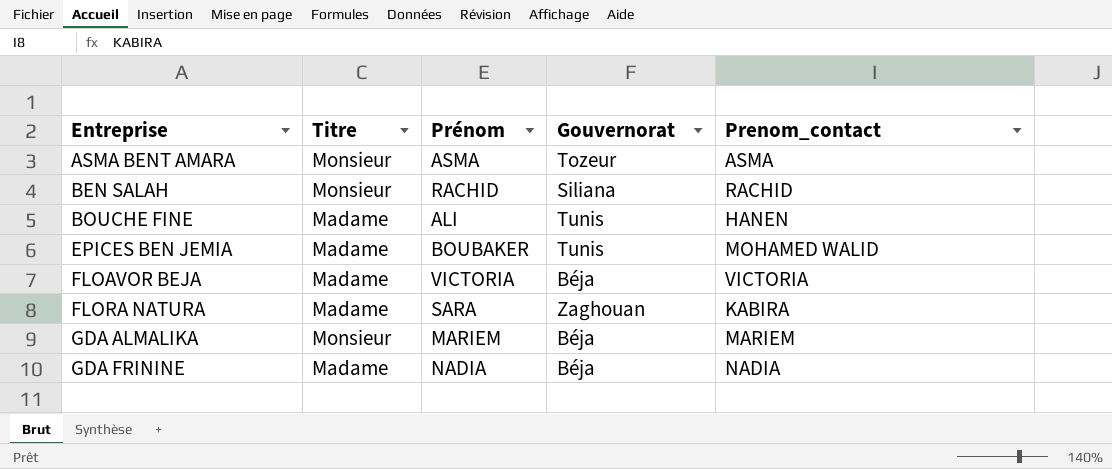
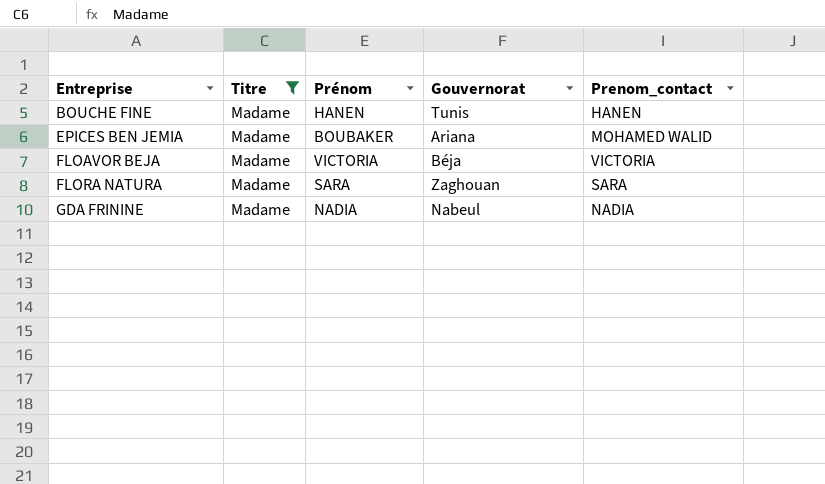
filter: none -> Titre = Madame
BOUCHE FINE | Prénom: ALI -> HANEN
EPICES BEN JEMIA | Gouvernorat: Tunis -> Ariana
FLORA NATURA | Prenom_contact: KABIRA -> SARA
GDA FRININE | Gouvernorat: Béja -> Nabeul

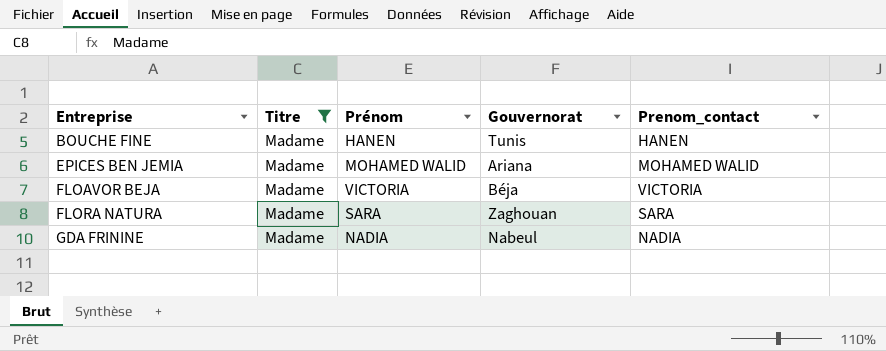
EPICES BEN JEMIA | Prénom: BOUBAKER -> MOHAMED WALID

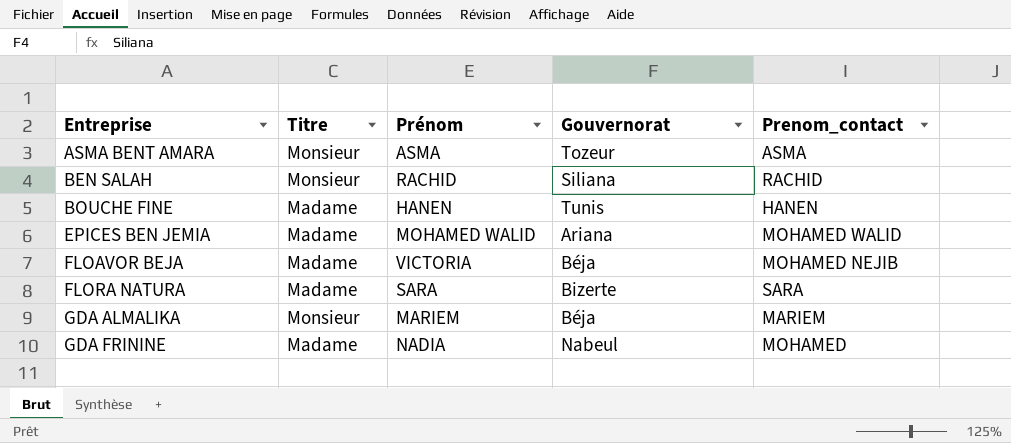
filter: Titre = Madame -> none
FLOAVOR BEJA | Prenom_contact: VICTORIA -> MOHAMED NEJIB
FLORA NATURA | Gouvernorat: Zaghouan -> Bizerte
GDA FRININE | Prenom_contact: NADIA -> MOHAMED

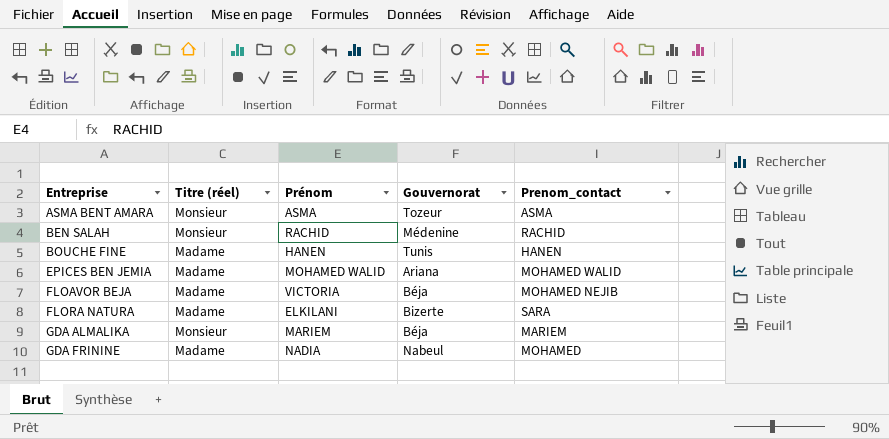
column name: Titre -> Titre (réel)
BEN SALAH | Gouvernorat: Siliana -> Médenine
FLORA NATURA | Prénom: SARA -> ELKILANI

